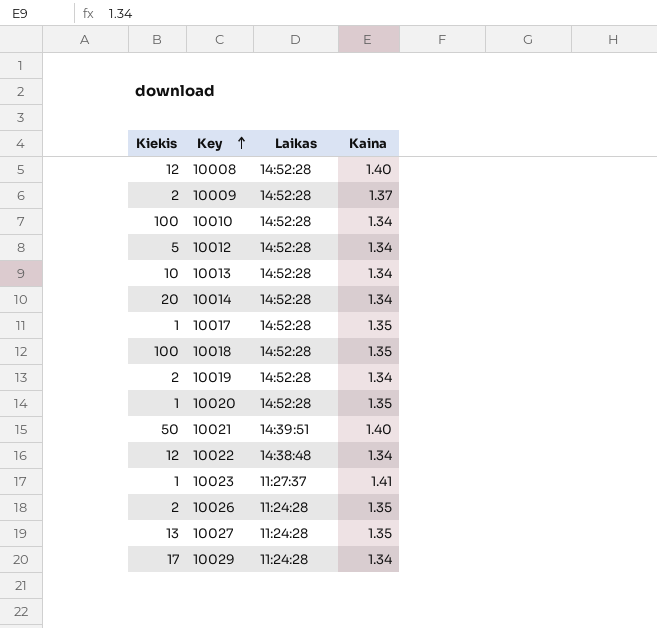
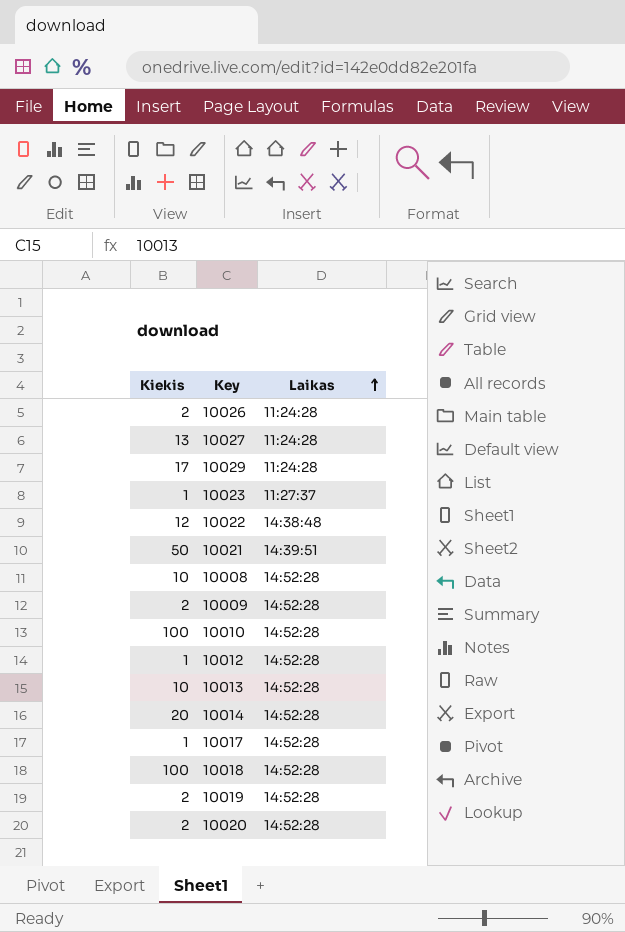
row order: Key ascending -> Laikas ascending
column Kaina | position: 4 -> none
10008 | Kiekis: 12 -> 10
10012 | Kiekis: 5 -> 1
10020 | Kiekis: 1 -> 2

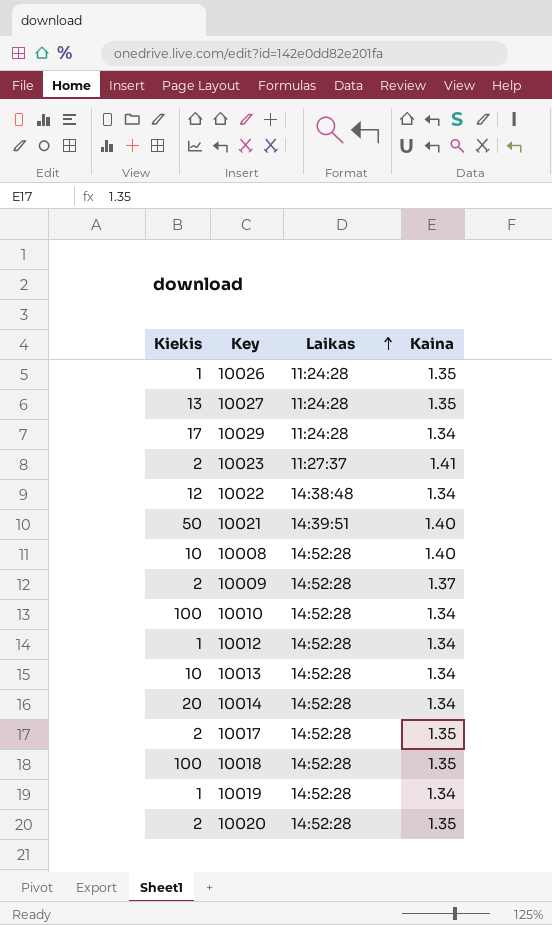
column Kaina | position: none -> 4
10026 | Kiekis: 2 -> 1
10023 | Kiekis: 1 -> 2
10017 | Kiekis: 1 -> 2
10019 | Kiekis: 2 -> 1

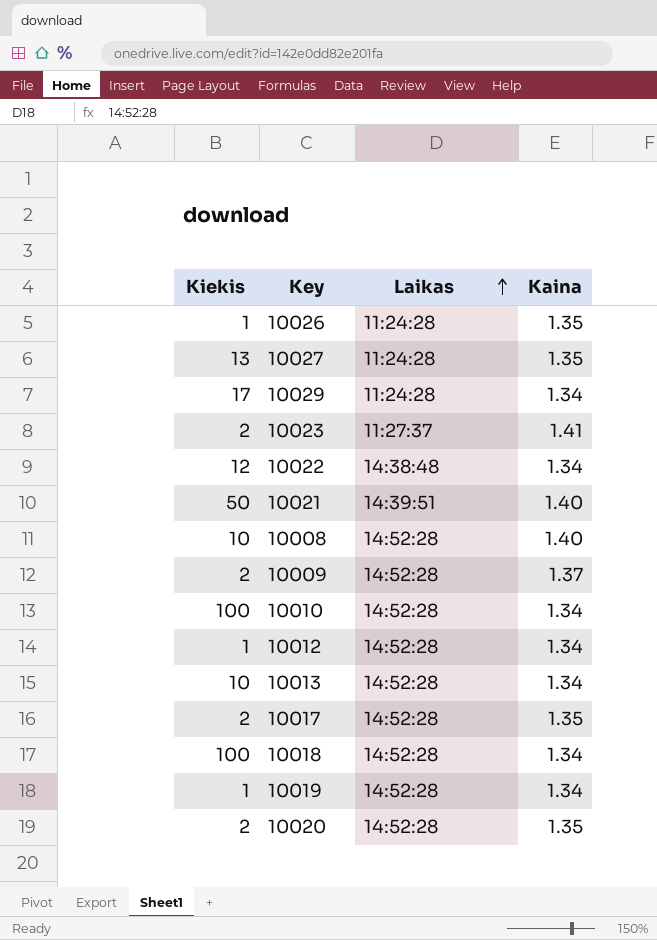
row 10014: 20 | 14:52:28 | 1.34 -> none
10018 | Kaina: 1.35 -> 1.34

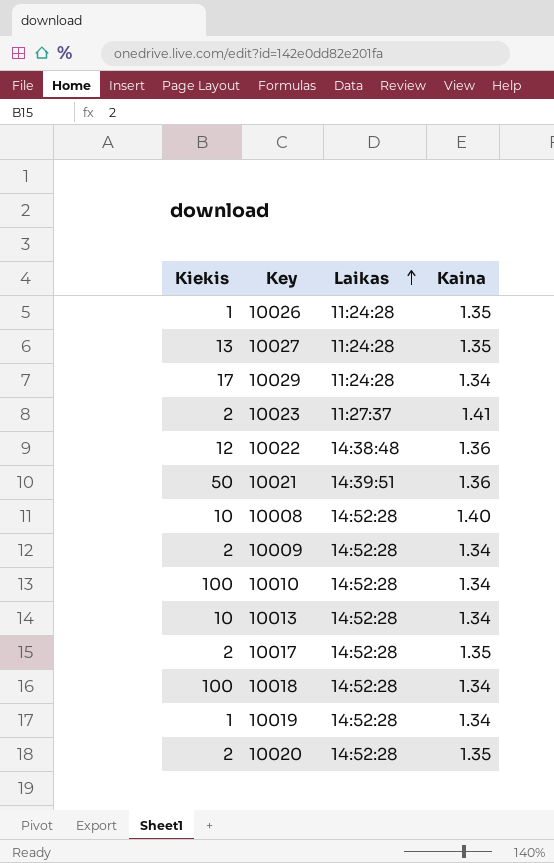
row 10012: 1 | 14:52:28 | 1.34 -> none
10022 | Kaina: 1.34 -> 1.36
10021 | Kaina: 1.40 -> 1.36
10009 | Kaina: 1.37 -> 1.34

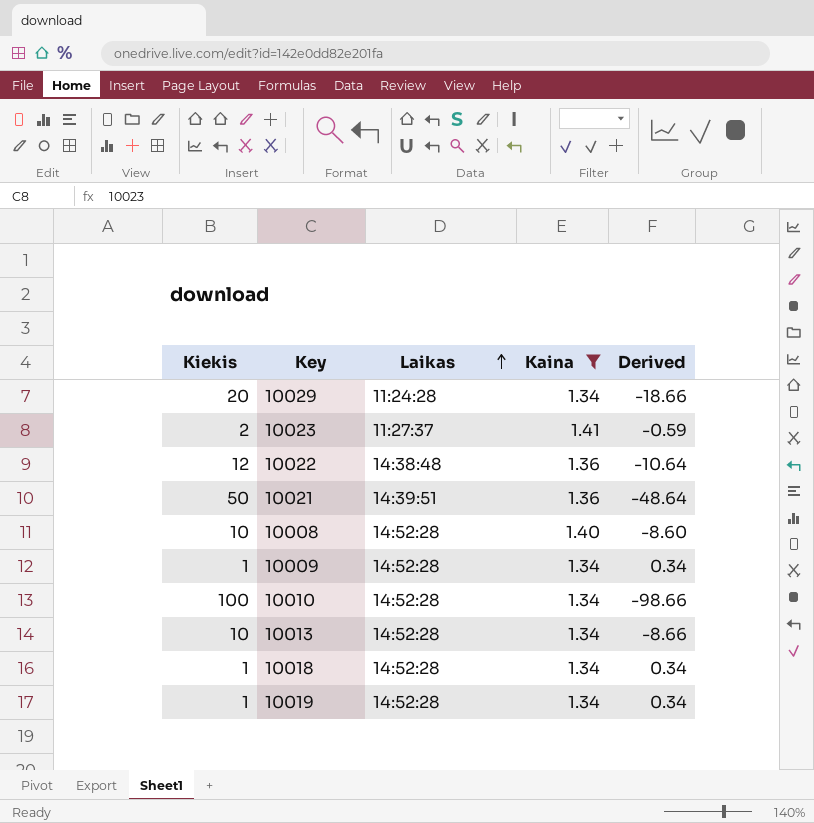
filter: none -> Kaina != 1.35
column Derived | formula: none -> [Kaina] - [Kiekis]
10029 | Kiekis: 17 -> 20
10009 | Kiekis: 2 -> 1
10018 | Kiekis: 100 -> 1

